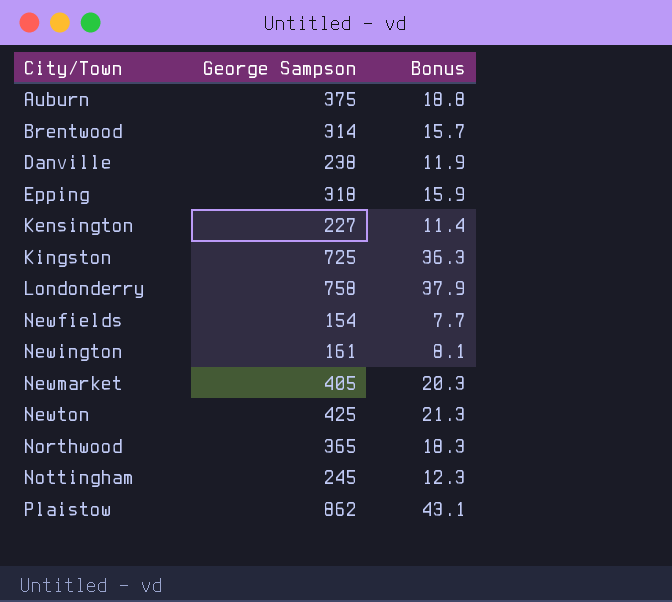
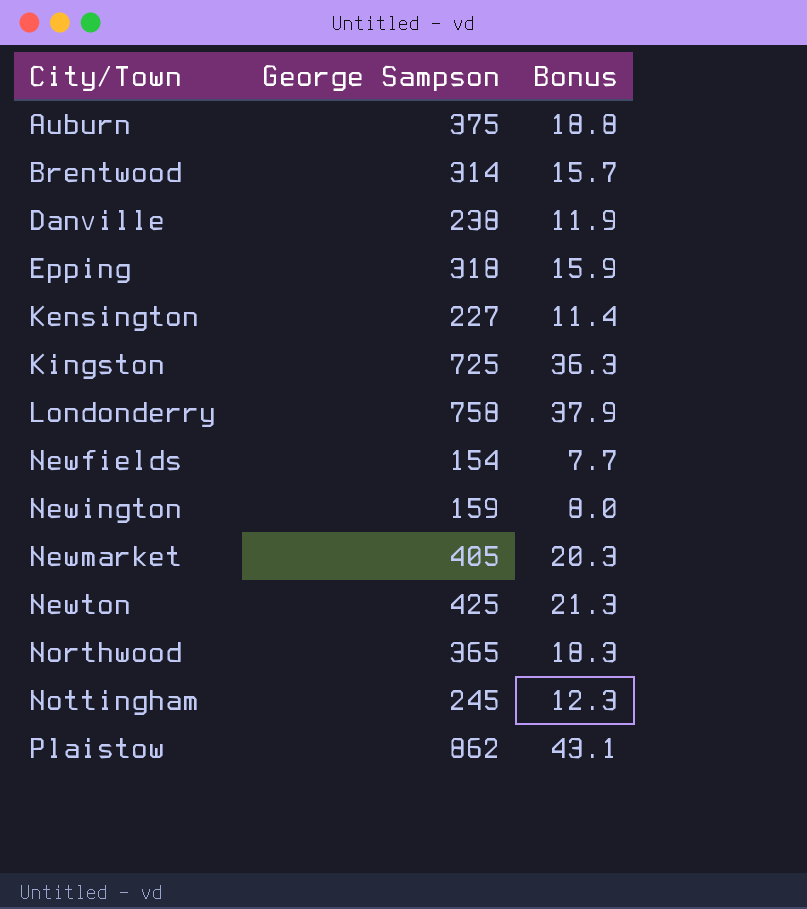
Newington | George Sampson: 161 -> 159
Newington | Bonus: 8.1 -> 8.0

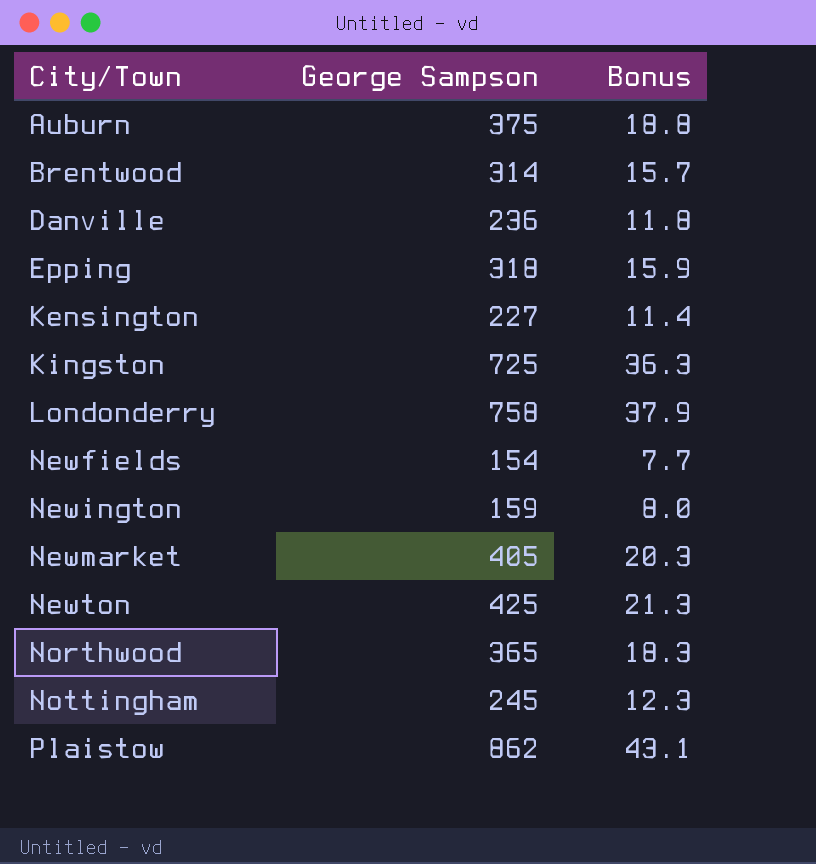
Danville | George Sampson: 238 -> 236
Danville | Bonus: 11.9 -> 11.8

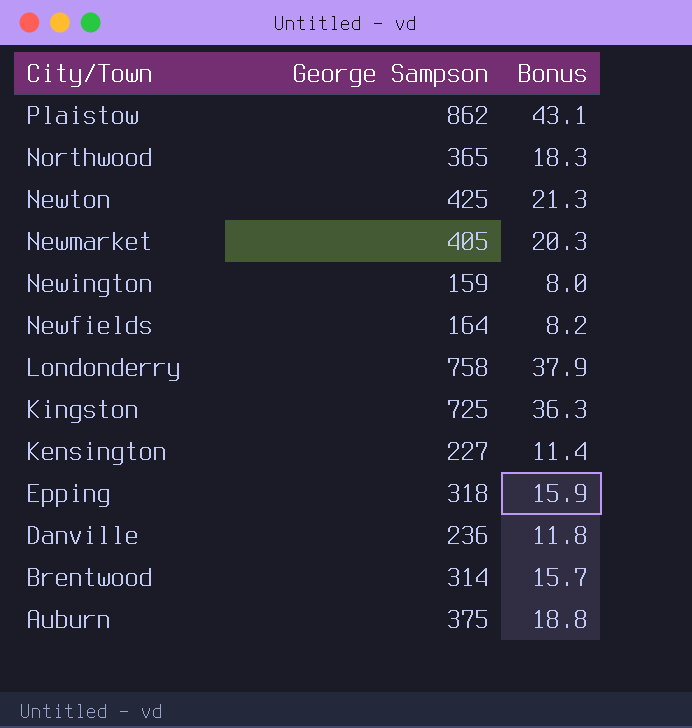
row order: City/Town ascending -> City/Town descending
row Nottingham: 245 | 12.3 -> none
Newfields | George Sampson: 154 -> 164
Newfields | Bonus: 7.7 -> 8.2

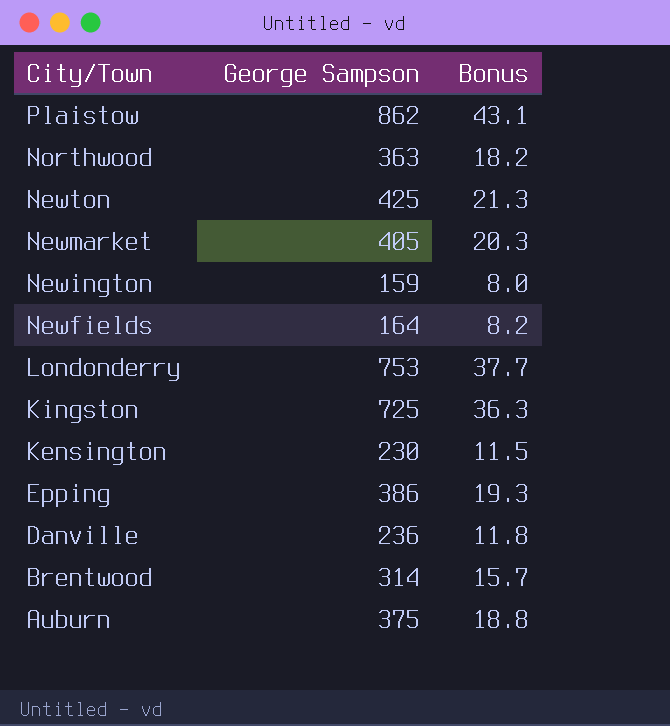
Northwood | George Sampson: 365 -> 363
Northwood | Bonus: 18.3 -> 18.2
Londonderry | George Sampson: 758 -> 753
Londonderry | Bonus: 37.9 -> 37.7
Kensington | George Sampson: 227 -> 230
Kensington | Bonus: 11.4 -> 11.5
Epping | George Sampson: 318 -> 386
Epping | Bonus: 15.9 -> 19.3

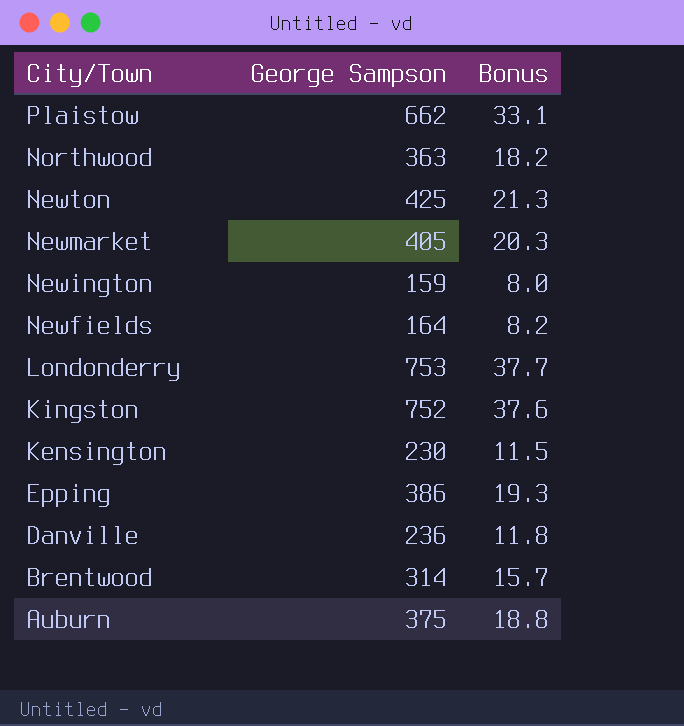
Plaistow | George Sampson: 862 -> 662
Plaistow | Bonus: 43.1 -> 33.1
Kingston | George Sampson: 725 -> 752
Kingston | Bonus: 36.3 -> 37.6

